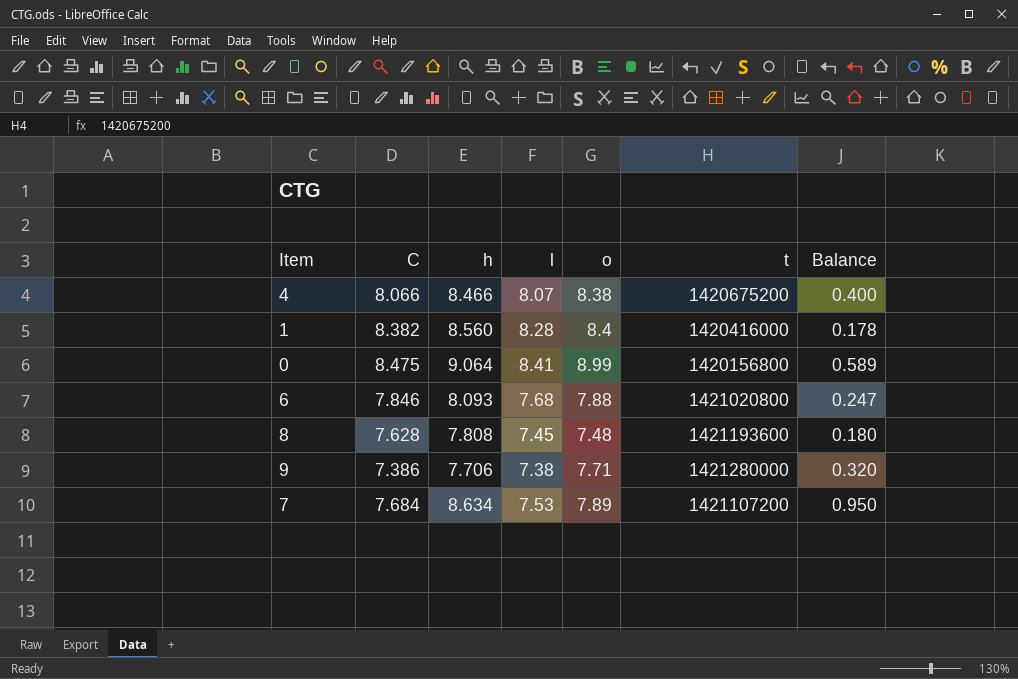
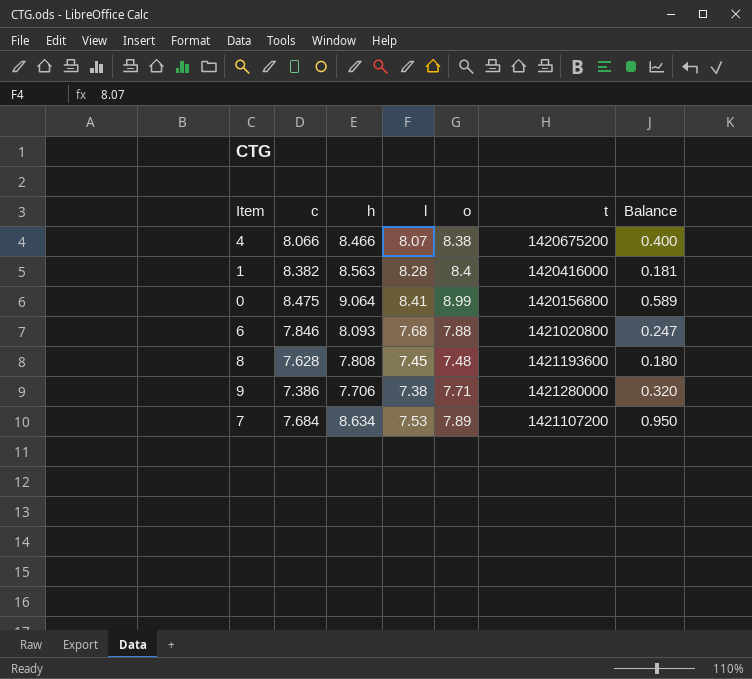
column name: C -> c
1 | h: 8.560 -> 8.563
1 | Balance: 0.178 -> 0.181

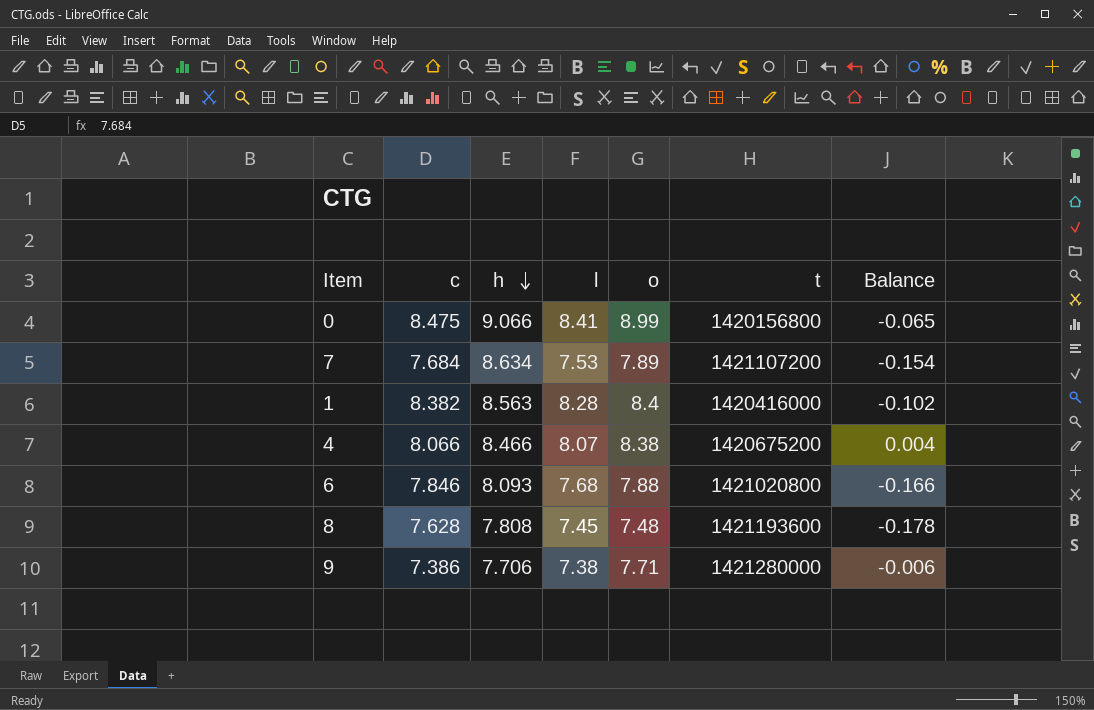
row order: none -> h descending
column Balance | formula: [h] - [c] -> [l] - [c]
0 | h: 9.064 -> 9.066

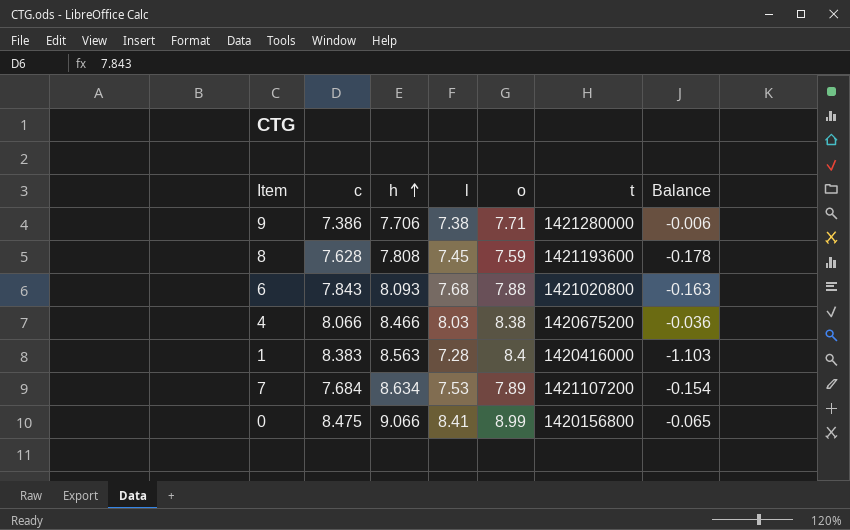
row order: h descending -> h ascending
8 | o: 7.48 -> 7.59
6 | c: 7.846 -> 7.843
6 | Balance: -0.166 -> -0.163
4 | l: 8.07 -> 8.03
4 | Balance: 0.004 -> -0.036
1 | c: 8.382 -> 8.383
1 | l: 8.28 -> 7.28
1 | Balance: -0.102 -> -1.103

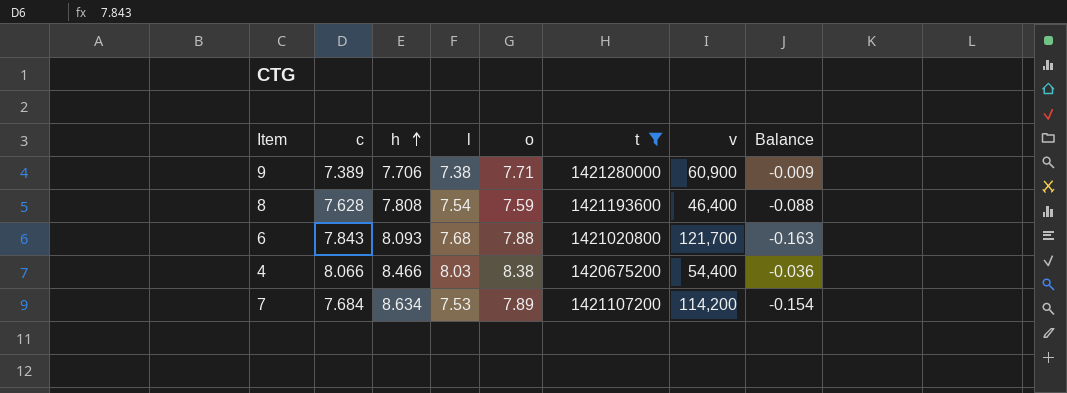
filter: none -> t >= 1420675200
column v | position: none -> 7
9 | c: 7.386 -> 7.389
9 | Balance: -0.006 -> -0.009
8 | l: 7.45 -> 7.54
8 | Balance: -0.178 -> -0.088

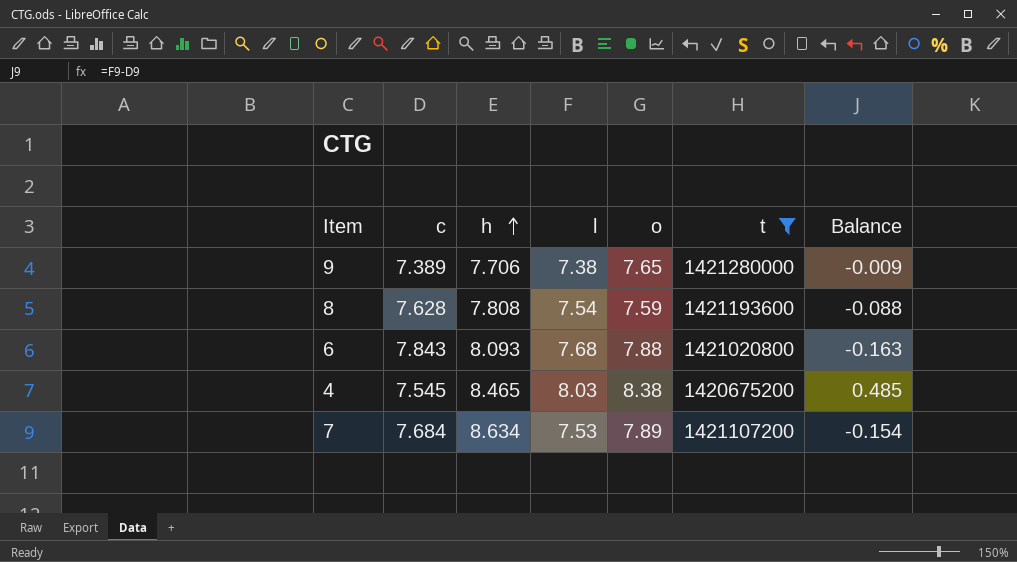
column v | position: 7 -> none
9 | o: 7.71 -> 7.65
4 | c: 8.066 -> 7.545
4 | h: 8.466 -> 8.465
4 | Balance: -0.036 -> 0.485

